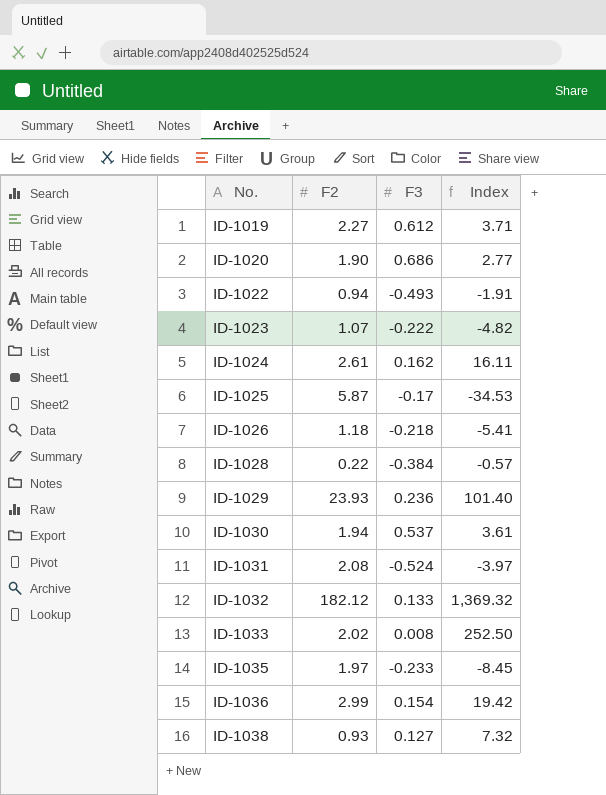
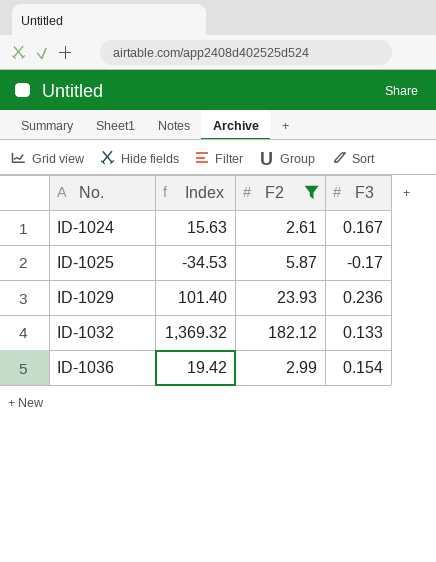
filter: none -> F2 >= 2.61
column Index | position: 4 -> 2
ID-1024 | Index: 16.11 -> 15.63
ID-1024 | F3: 0.162 -> 0.167

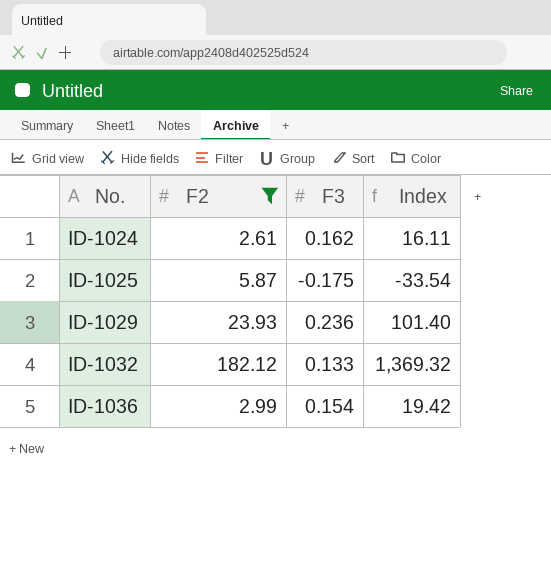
column Index | position: 2 -> 4
ID-1024 | F3: 0.167 -> 0.162
ID-1024 | Index: 15.63 -> 16.11
ID-1025 | F3: -0.17 -> -0.175
ID-1025 | Index: -34.53 -> -33.54

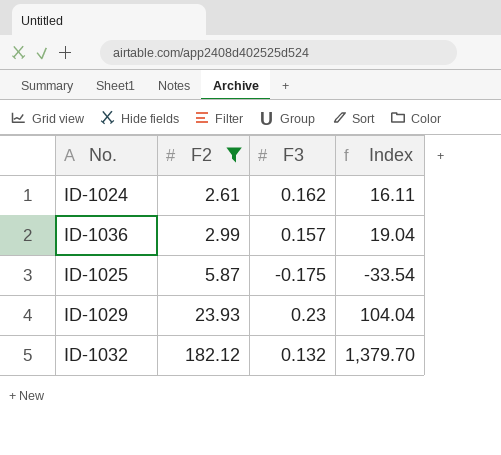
row order: No. ascending -> F2 ascending
ID-1036 | F3: 0.154 -> 0.157
ID-1036 | Index: 19.42 -> 19.04
ID-1029 | F3: 0.236 -> 0.23
ID-1029 | Index: 101.40 -> 104.04
ID-1032 | F3: 0.133 -> 0.132
ID-1032 | Index: 1,369.32 -> 1,379.70

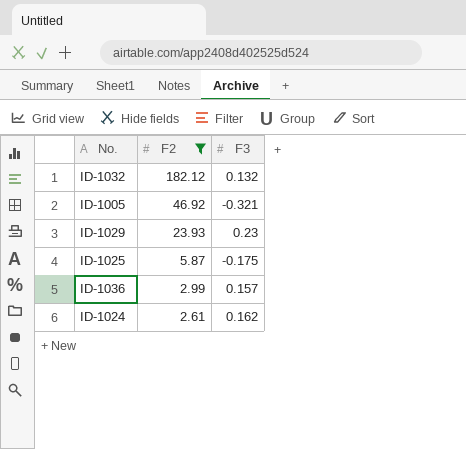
row order: F2 ascending -> F2 descending
column Index | formula: [F2] / [F3] -> none
row ID-1005: none -> 46.92 | -0.321

